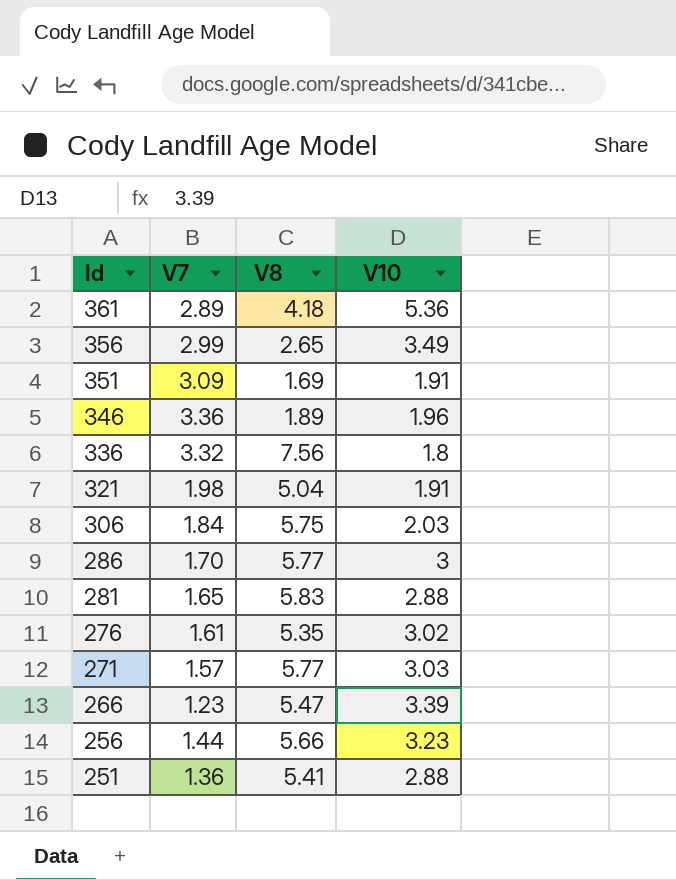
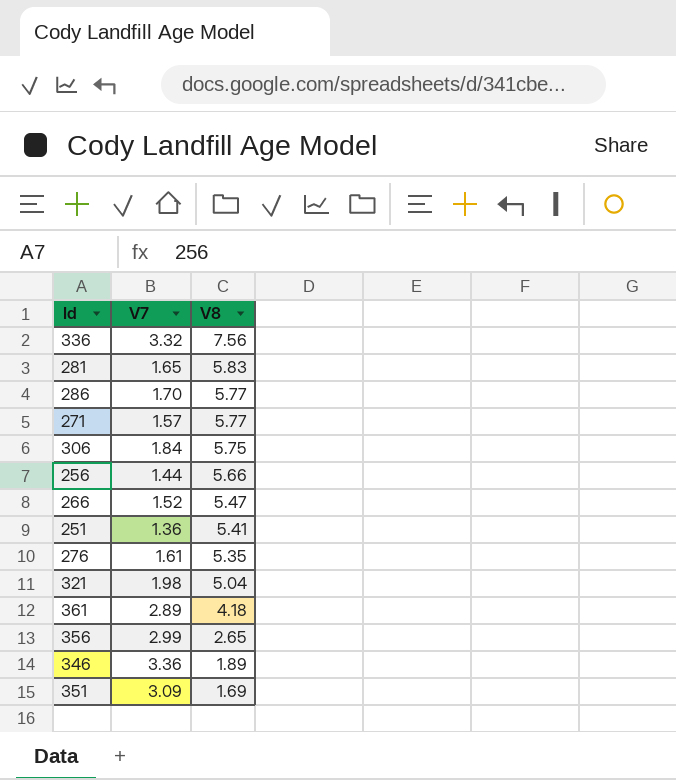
row order: Id descending -> V8 descending
column V10 | position: 4 -> none
266 | V7: 1.23 -> 1.52

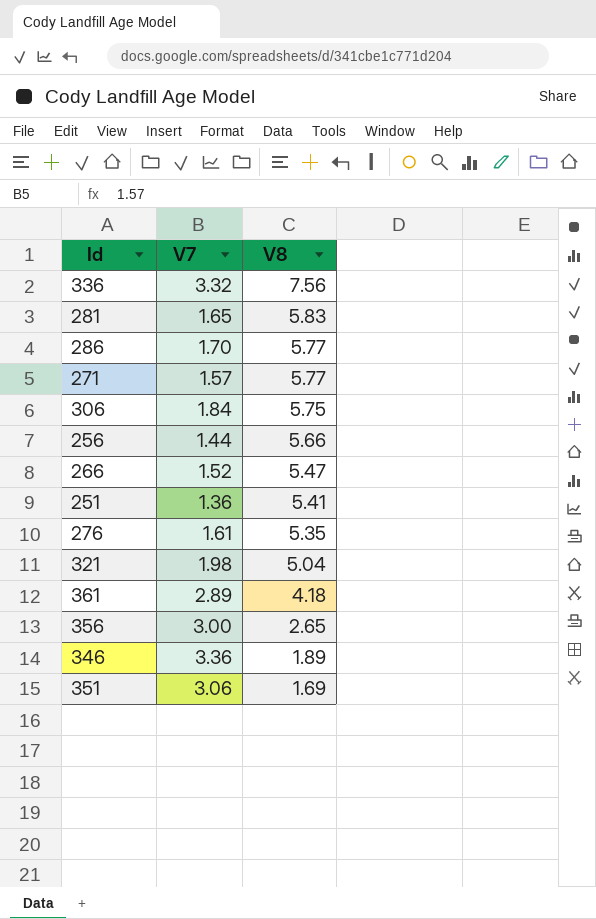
356 | V7: 2.99 -> 3.00
351 | V7: 3.09 -> 3.06

